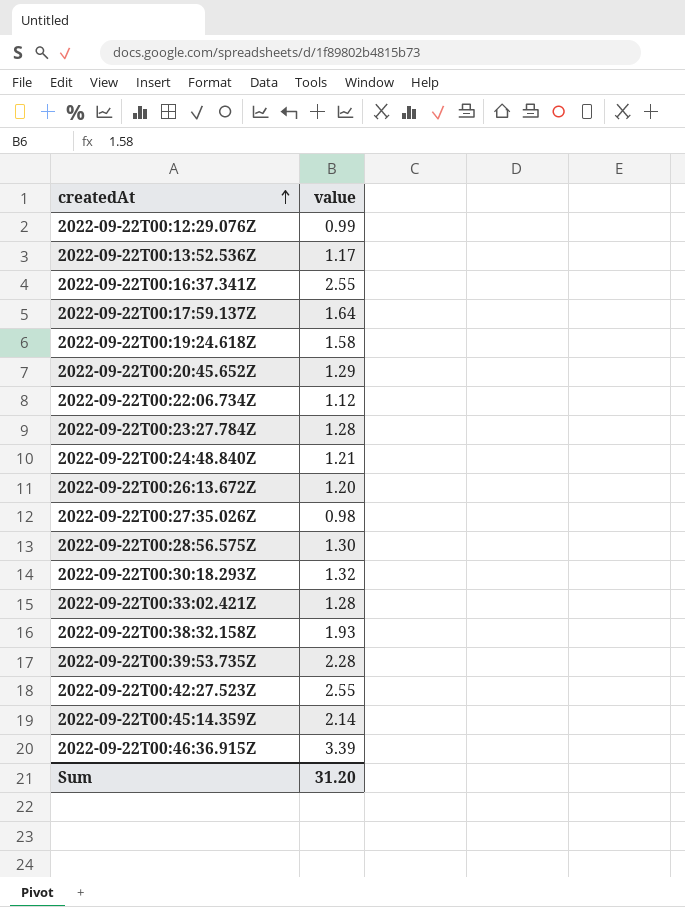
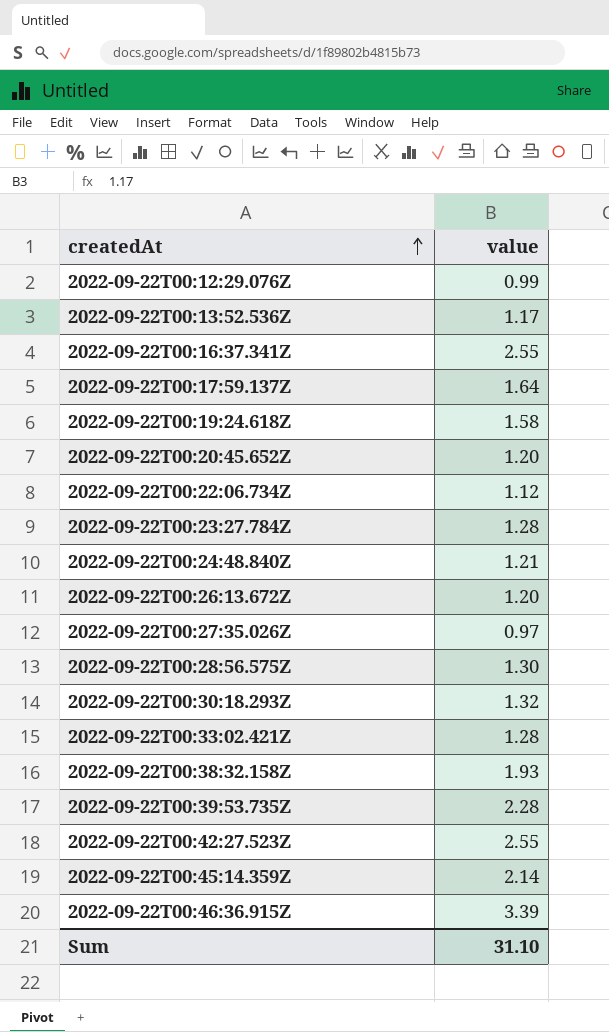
2022-09-22T00:20:45.652Z | value: 1.29 -> 1.20
2022-09-22T00:27:35.026Z | value: 0.98 -> 0.97
Sum | value: 31.20 -> 31.10

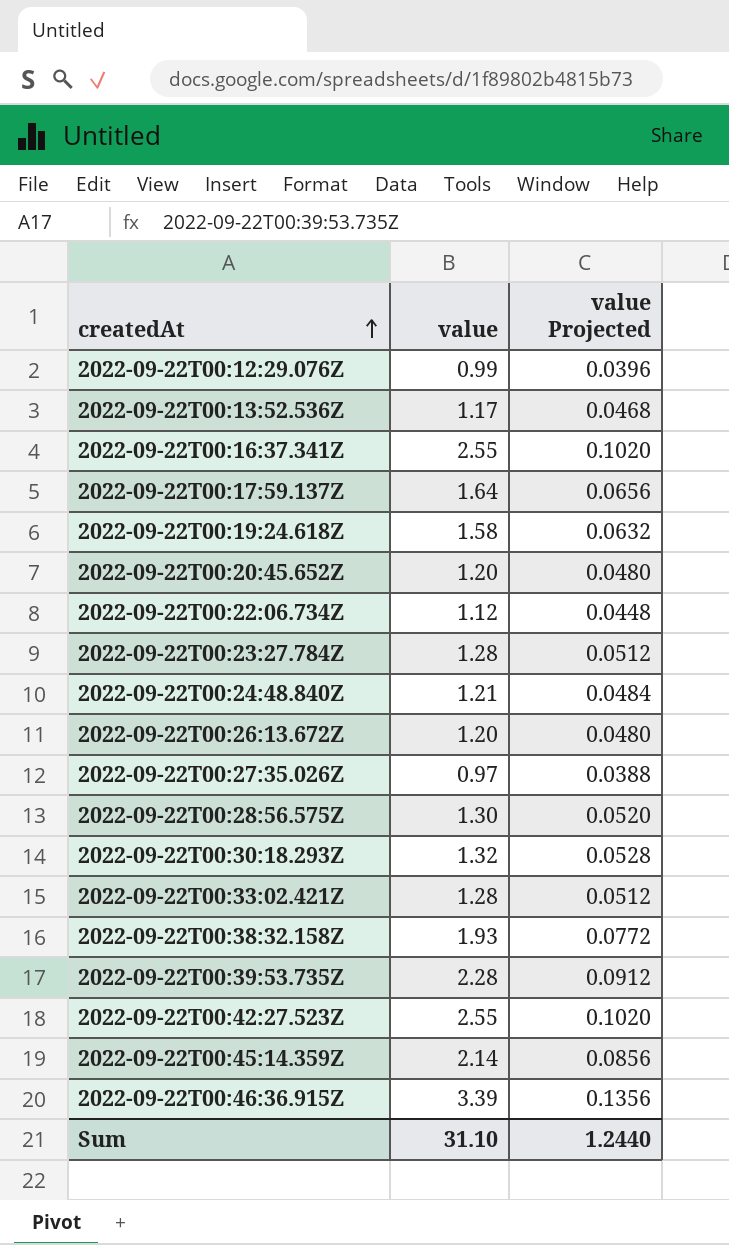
column value Projected | formula: none -> [value] * 0.04

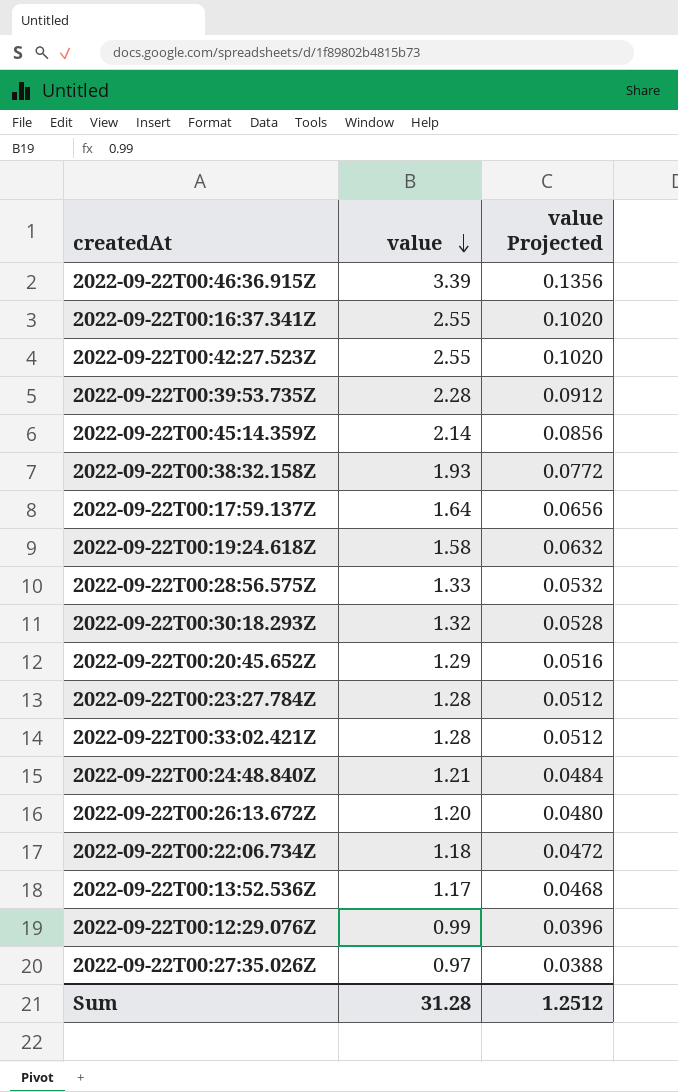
row order: createdAt ascending -> value descending
2022-09-22T00:28:56.575Z | value: 1.30 -> 1.33
2022-09-22T00:28:56.575Z | value Projected: 0.0520 -> 0.0532
2022-09-22T00:20:45.652Z | value: 1.20 -> 1.29
2022-09-22T00:20:45.652Z | value Projected: 0.0480 -> 0.0516
2022-09-22T00:22:06.734Z | value: 1.12 -> 1.18
2022-09-22T00:22:06.734Z | value Projected: 0.0448 -> 0.0472
Sum | value: 31.10 -> 31.28
Sum | value Projected: 1.2440 -> 1.2512

